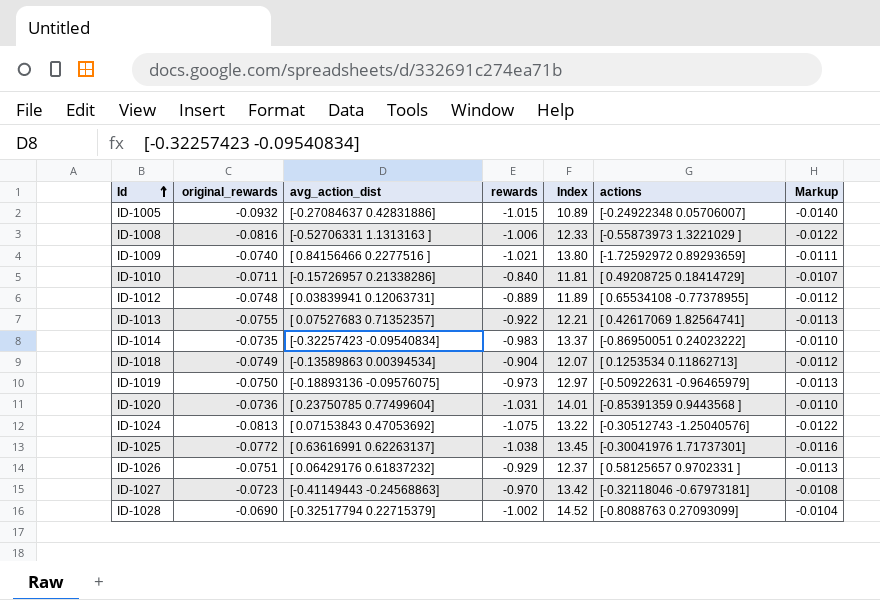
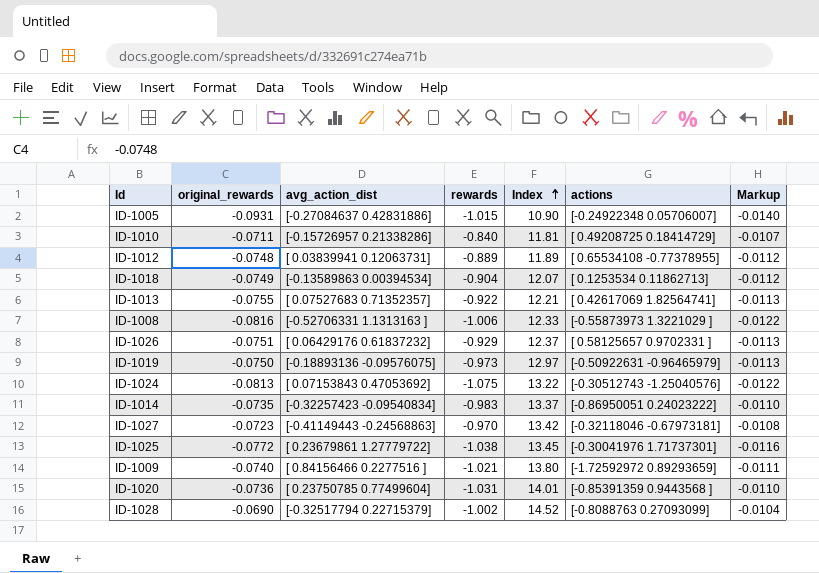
row order: Id ascending -> Index ascending
ID-1005 | original_rewards: -0.0932 -> -0.0931
ID-1005 | Index: 10.89 -> 10.90
ID-1025 | avg_action_dist: [ 0.63616991 0.62263137] -> [ 0.23679861 1.27779722]

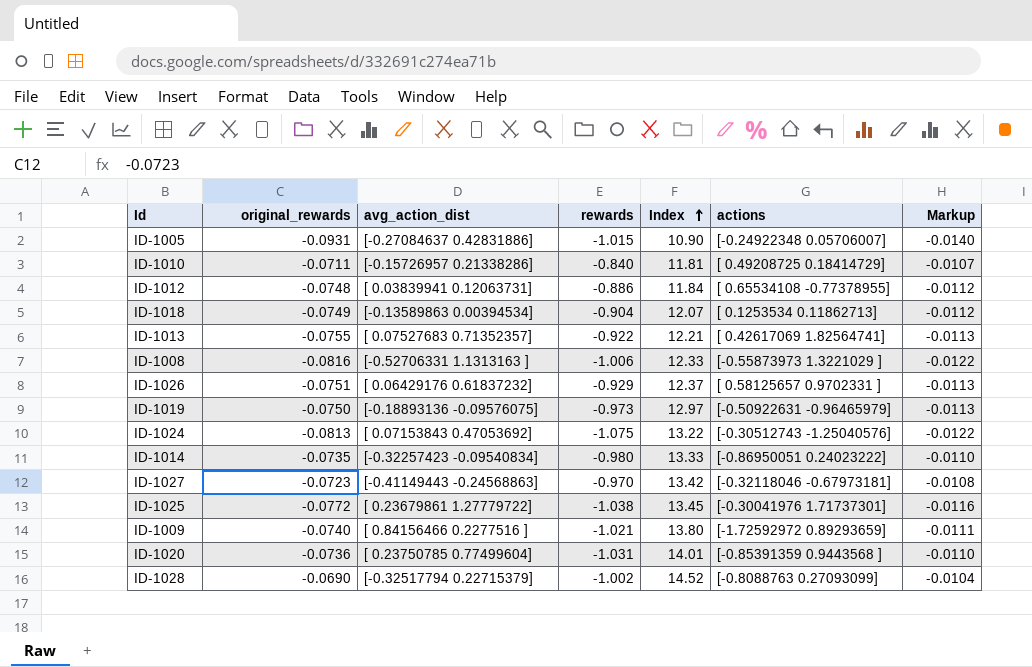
ID-1012 | rewards: -0.889 -> -0.886
ID-1012 | Index: 11.89 -> 11.84
ID-1014 | rewards: -0.983 -> -0.980
ID-1014 | Index: 13.37 -> 13.33

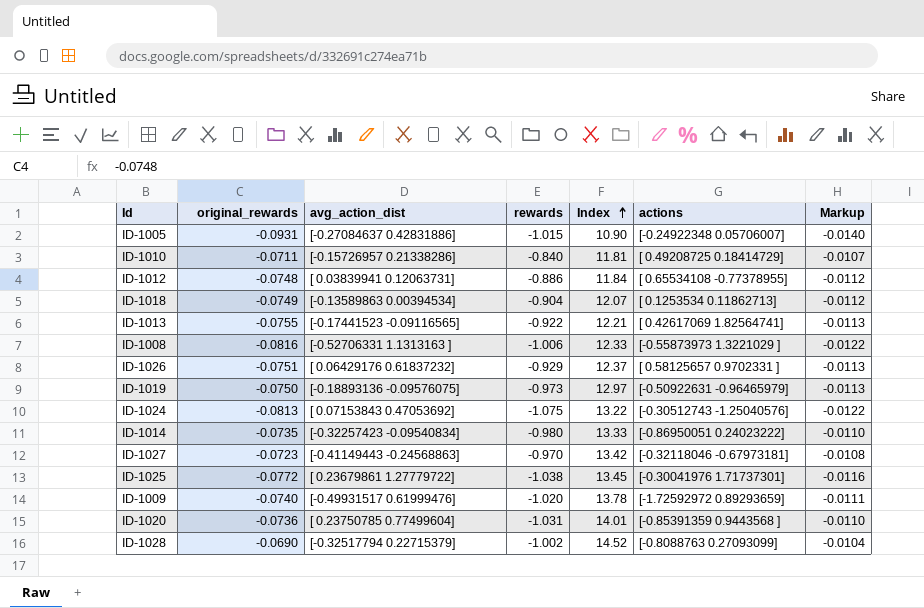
ID-1013 | avg_action_dist: [ 0.07527683 0.71352357] -> [-0.17441523 -0.09116565]
ID-1009 | avg_action_dist: [ 0.84156466 0.2277516 ] -> [-0.49931517 0.61999476]
ID-1009 | rewards: -1.021 -> -1.020
ID-1009 | Index: 13.80 -> 13.78

